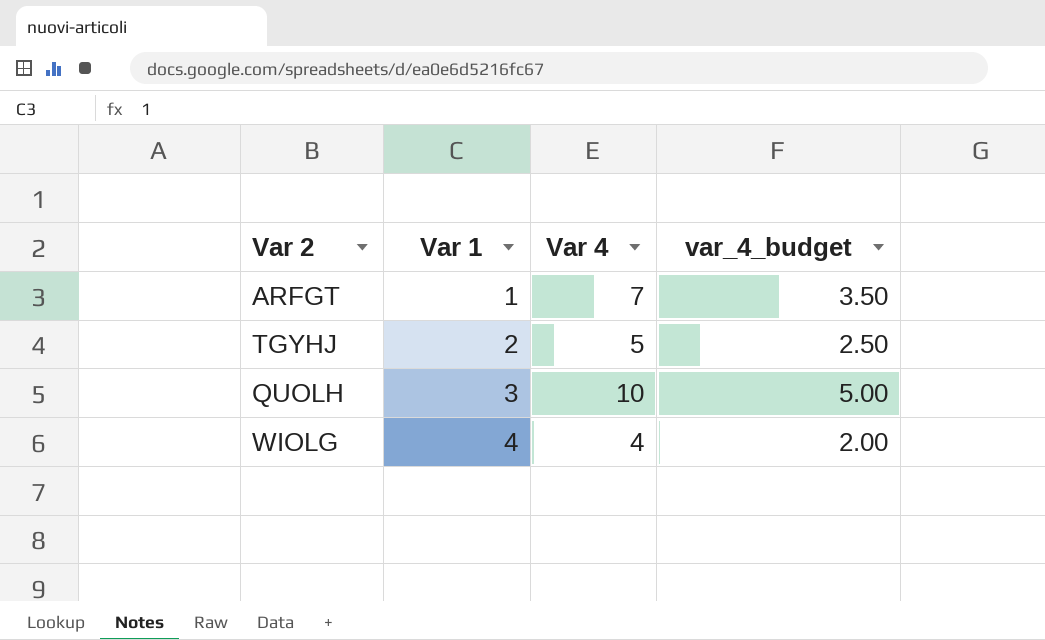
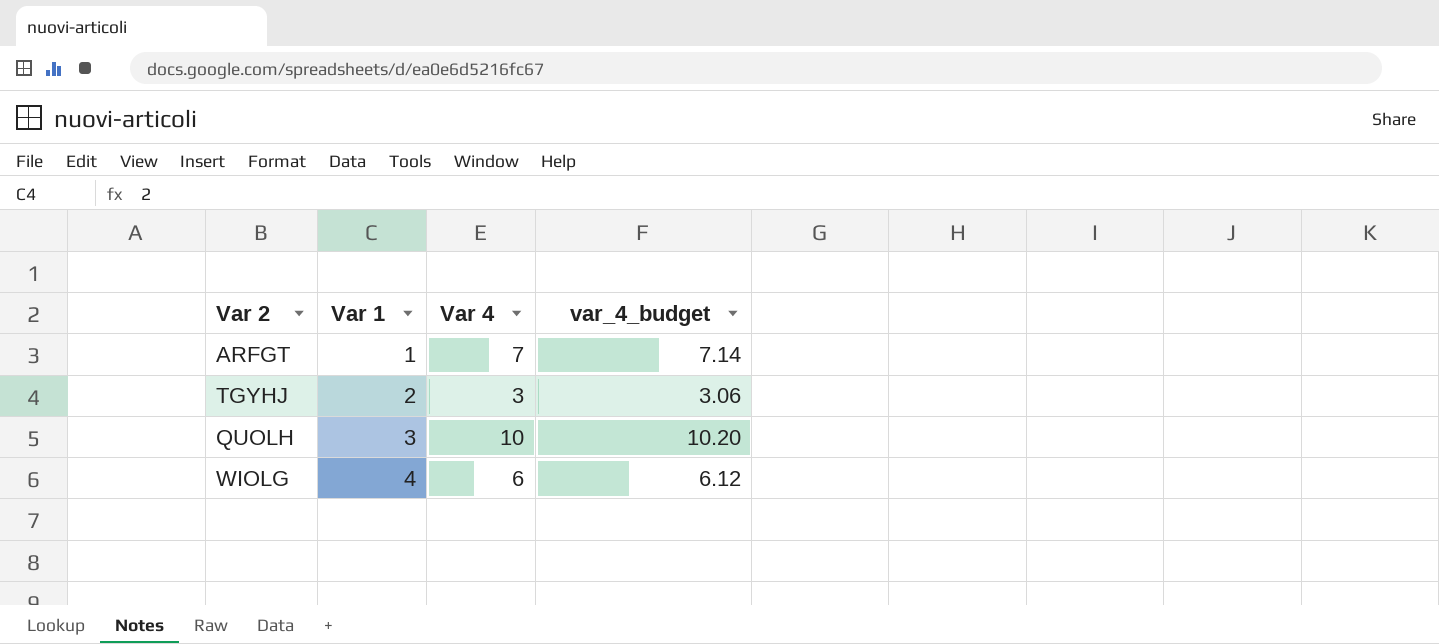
column var_4_budget | formula: [Var 4] * 0.5 -> [Var 4] * 1.02
TGYHJ | Var 4: 5 -> 3
WIOLG | Var 4: 4 -> 6

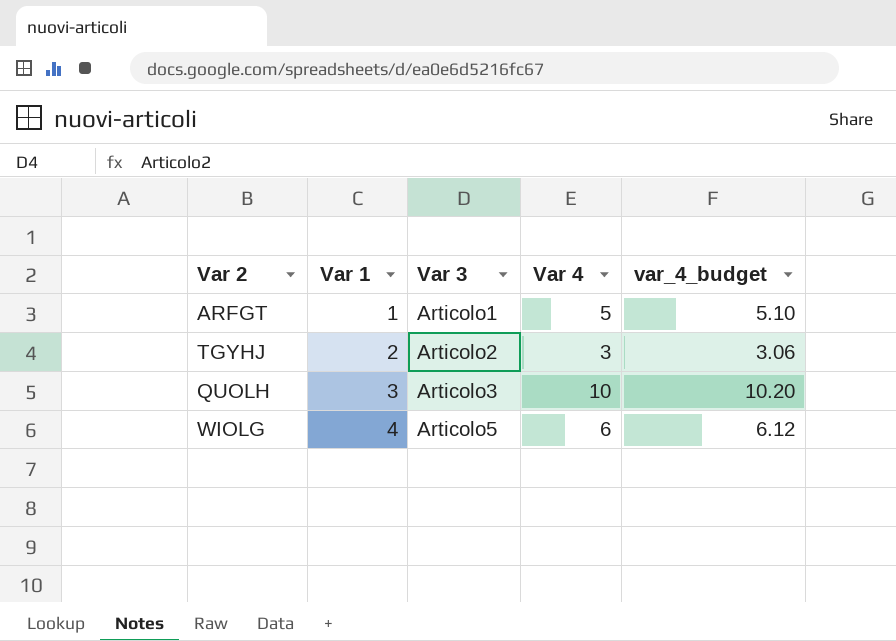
column Var 3 | position: none -> 3
ARFGT | Var 4: 7 -> 5
ARFGT | var_4_budget: 7.14 -> 5.10

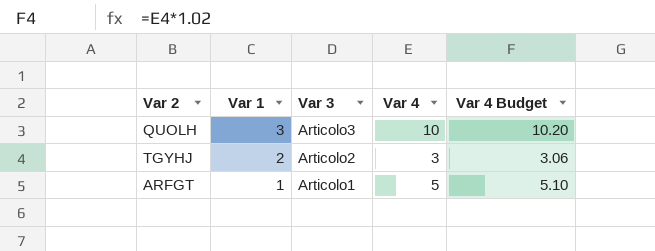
row order: Var 1 ascending -> Var 1 descending
column name: var_4_budget -> Var 4 Budget
row WIOLG: 4 | Articolo5 | 6 | 6.12 -> none

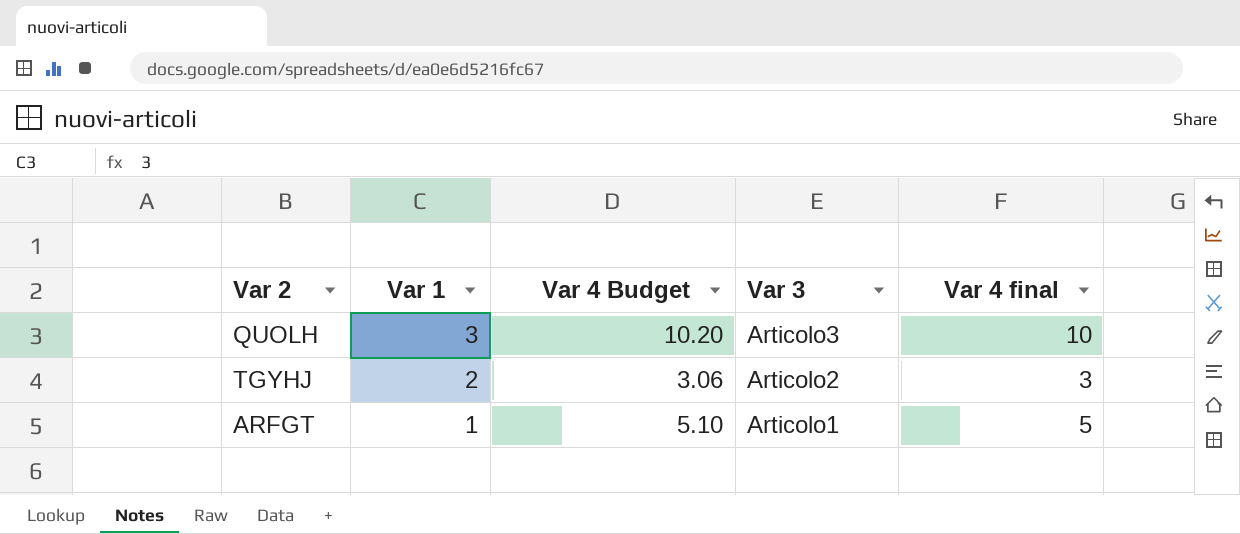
column Var 4 Budget | position: 5 -> 3
column name: Var 4 -> Var 4 final

